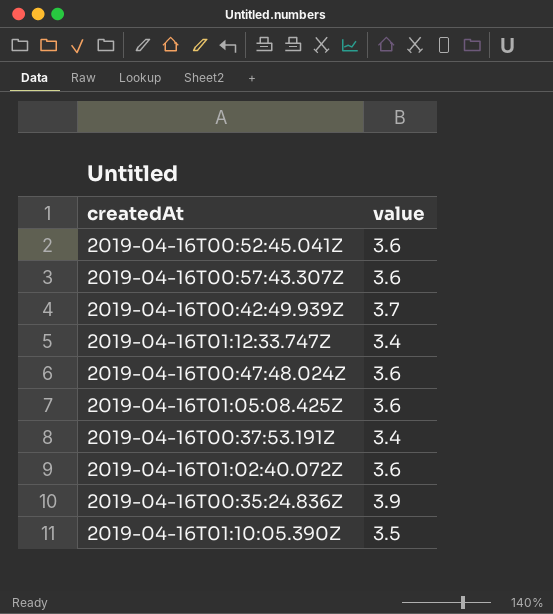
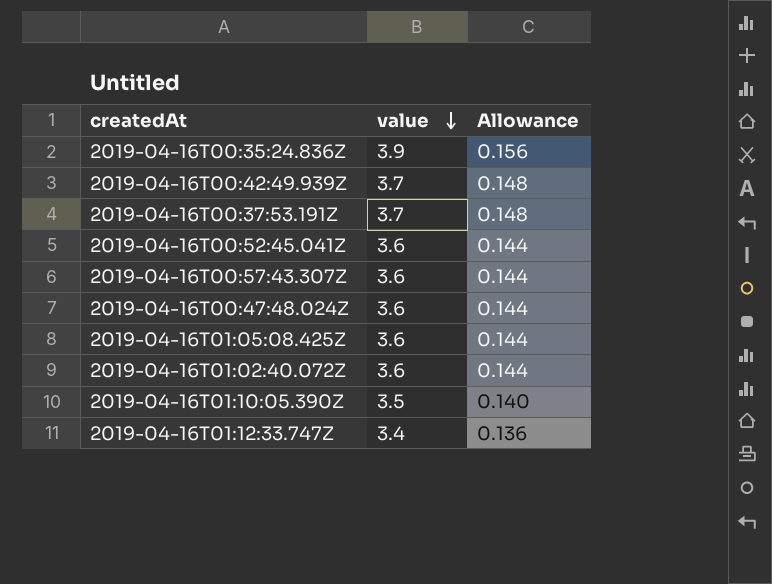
row order: none -> value descending
column Allowance | formula: none -> [value] * 0.04
2019-04-16T00:37:53.191Z | value: 3.4 -> 3.7

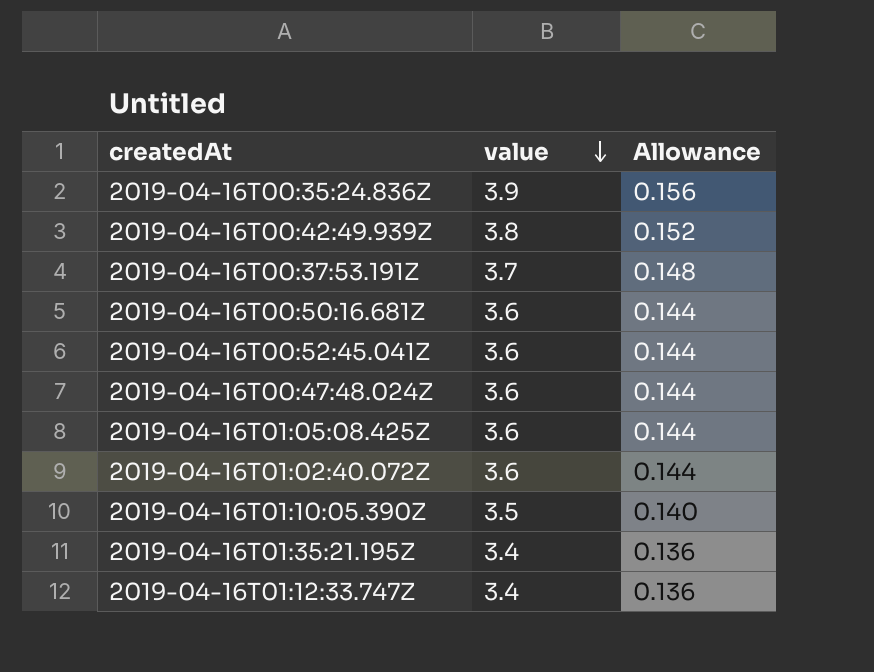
row 2019-04-16T00:57:43.307Z: 3.6 | 0.144 -> none
2019-04-16T00:42:49.939Z | value: 3.7 -> 3.8
2019-04-16T00:42:49.939Z | Allowance: 0.148 -> 0.152
row 2019-04-16T00:50:16.681Z: none -> 3.6 | 0.144
row 2019-04-16T01:35:21.195Z: none -> 3.4 | 0.136

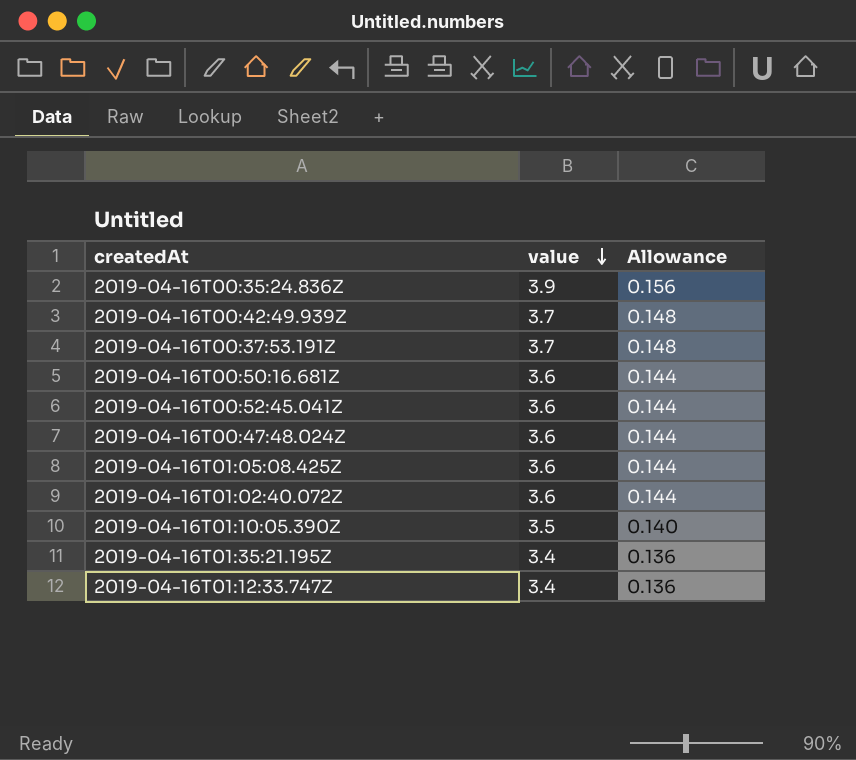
2019-04-16T00:42:49.939Z | value: 3.8 -> 3.7
2019-04-16T00:42:49.939Z | Allowance: 0.152 -> 0.148

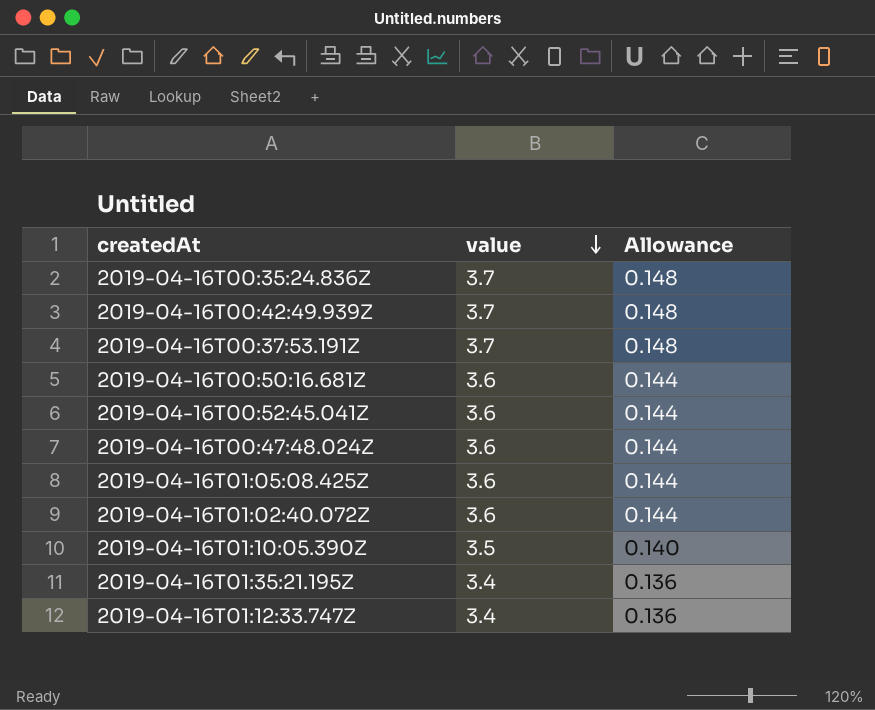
2019-04-16T00:35:24.836Z | value: 3.9 -> 3.7
2019-04-16T00:35:24.836Z | Allowance: 0.156 -> 0.148

